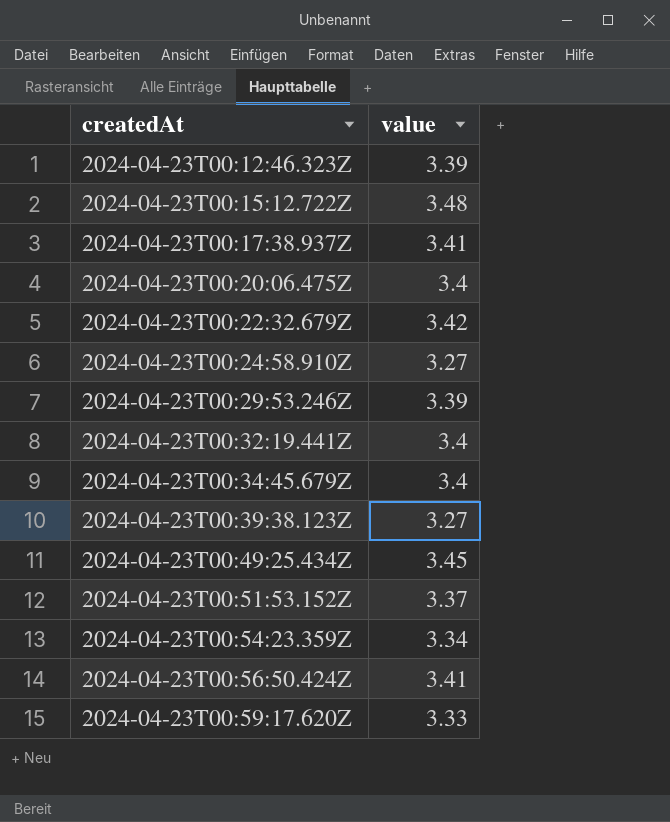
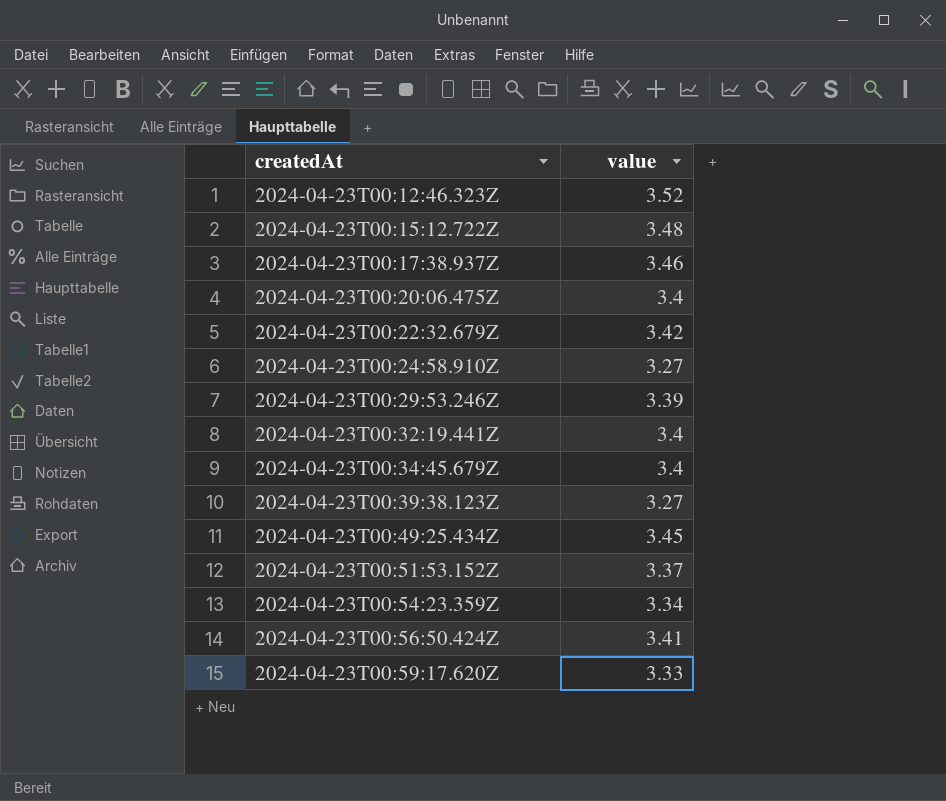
2024-04-23T00:12:46.323Z | value: 3.39 -> 3.52
2024-04-23T00:17:38.937Z | value: 3.41 -> 3.46

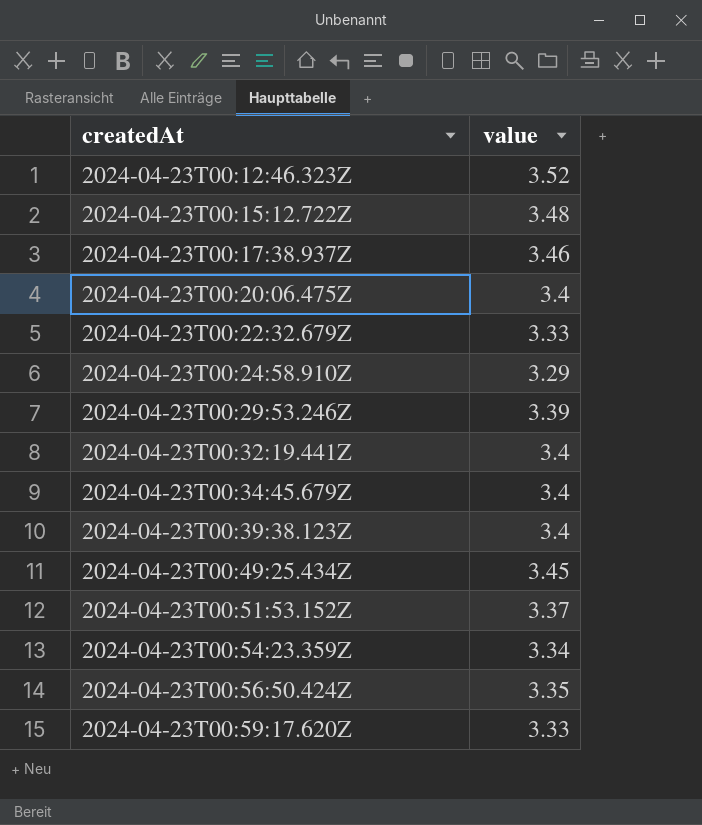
2024-04-23T00:22:32.679Z | value: 3.42 -> 3.33
2024-04-23T00:24:58.910Z | value: 3.27 -> 3.29
2024-04-23T00:39:38.123Z | value: 3.27 -> 3.4
2024-04-23T00:56:50.424Z | value: 3.41 -> 3.35

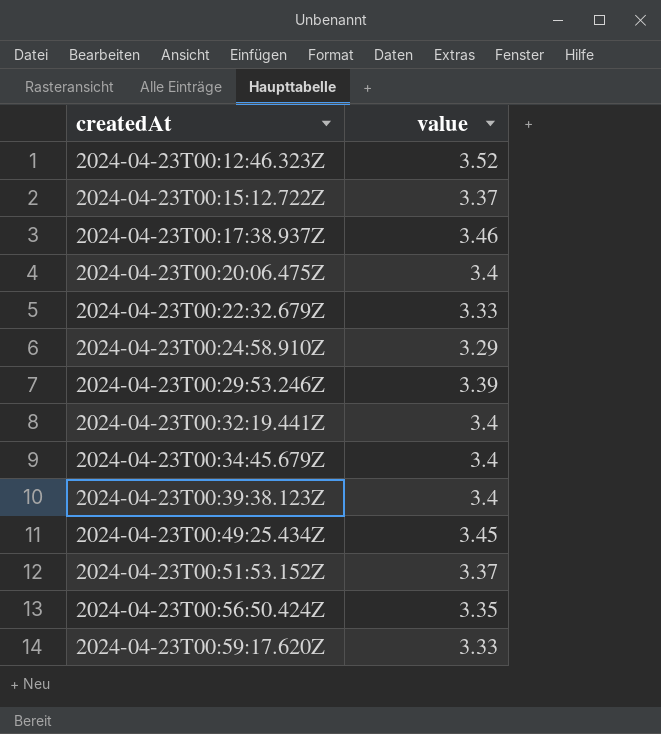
row 2024-04-23T00:54:23.359Z: 3.34 -> none
2024-04-23T00:15:12.722Z | value: 3.48 -> 3.37

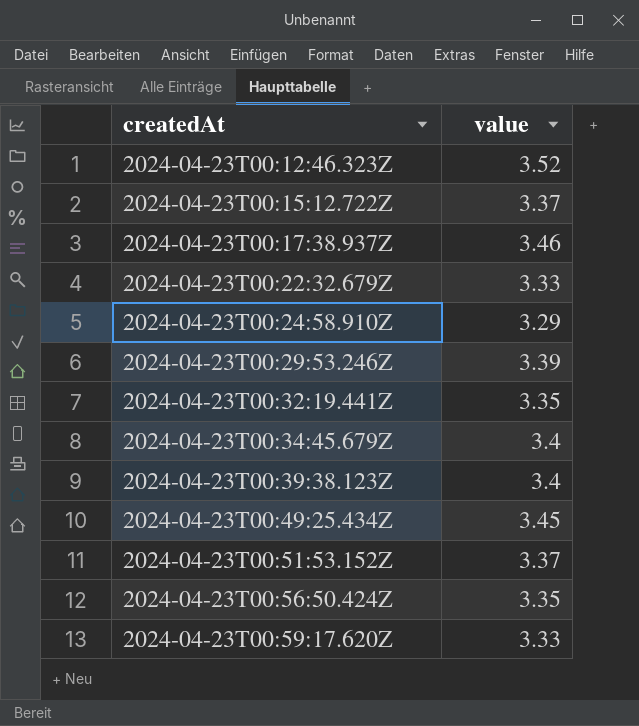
row 2024-04-23T00:20:06.475Z: 3.4 -> none
2024-04-23T00:32:19.441Z | value: 3.4 -> 3.35

